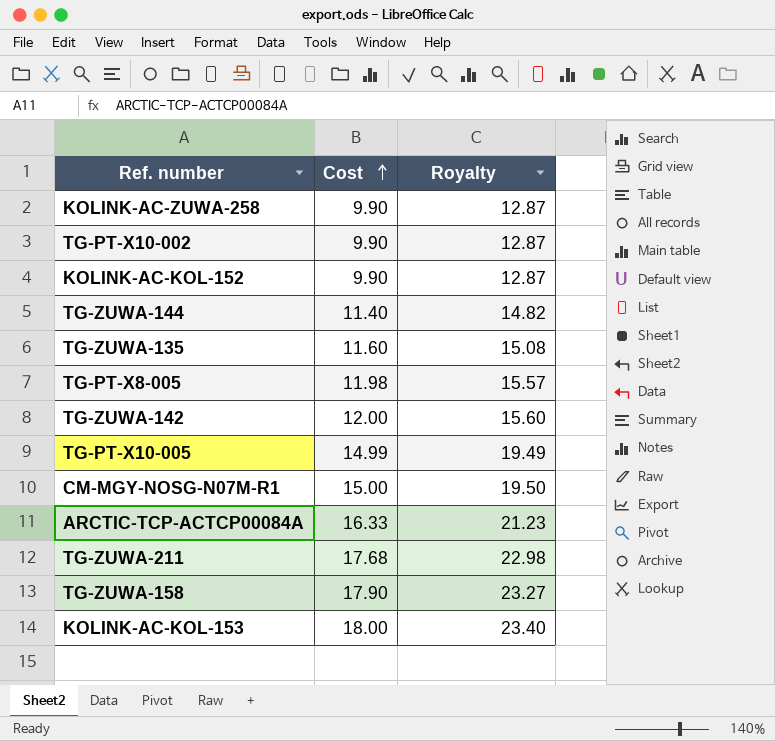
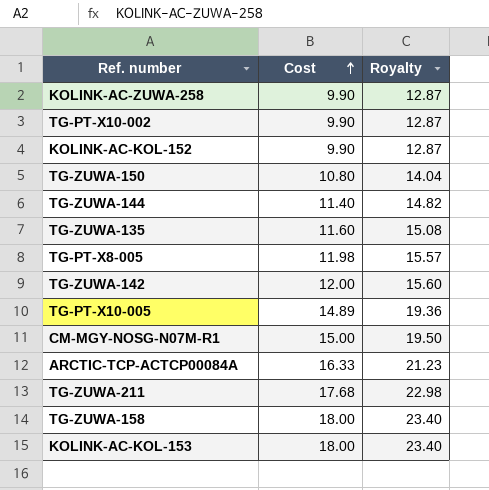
row TG-ZUWA-150: none -> 10.80 | 14.04
TG-PT-X10-005 | Cost: 14.99 -> 14.89
TG-PT-X10-005 | Royalty: 19.49 -> 19.36
TG-ZUWA-158 | Cost: 17.90 -> 18.00
TG-ZUWA-158 | Royalty: 23.27 -> 23.40

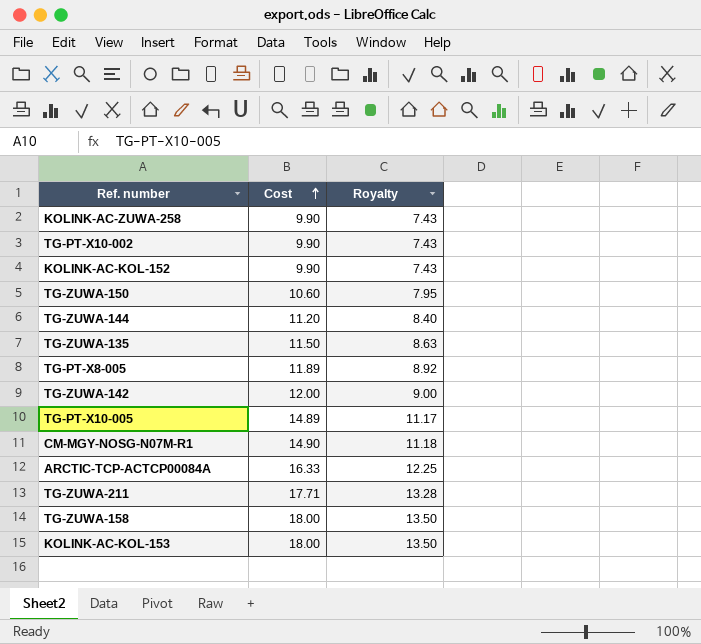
column Royalty | formula: [Cost] * 1.3 -> [Cost] * 0.75
TG-ZUWA-150 | Cost: 10.80 -> 10.60
TG-ZUWA-144 | Cost: 11.40 -> 11.20
TG-ZUWA-135 | Cost: 11.60 -> 11.50
TG-PT-X8-005 | Cost: 11.98 -> 11.89
CM-MGY-NOSG-N07M-R1 | Cost: 15.00 -> 14.90
TG-ZUWA-211 | Cost: 17.68 -> 17.71

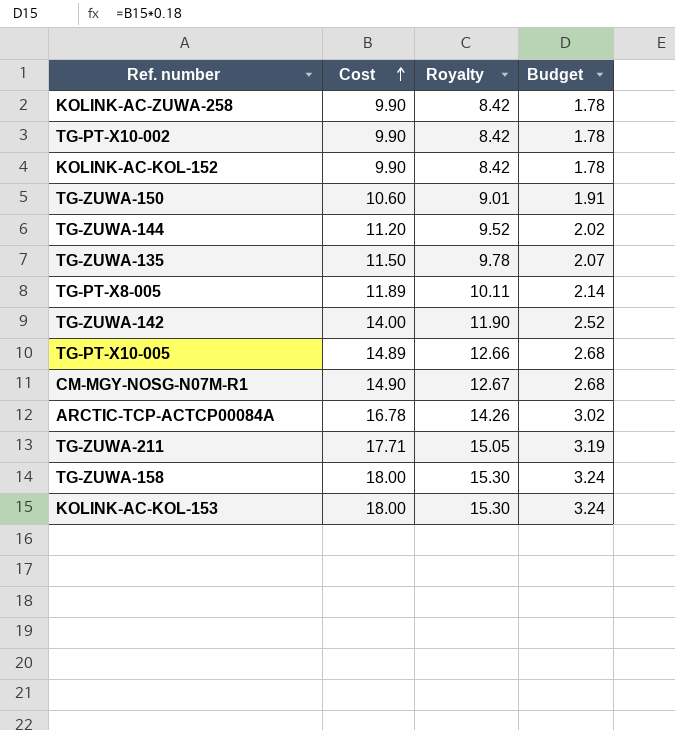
column Royalty | formula: [Cost] * 0.75 -> [Cost] * 0.85
column Budget | formula: none -> [Cost] * 0.18
TG-ZUWA-142 | Cost: 12.00 -> 14.00
ARCTIC-TCP-ACTCP00084A | Cost: 16.33 -> 16.78

